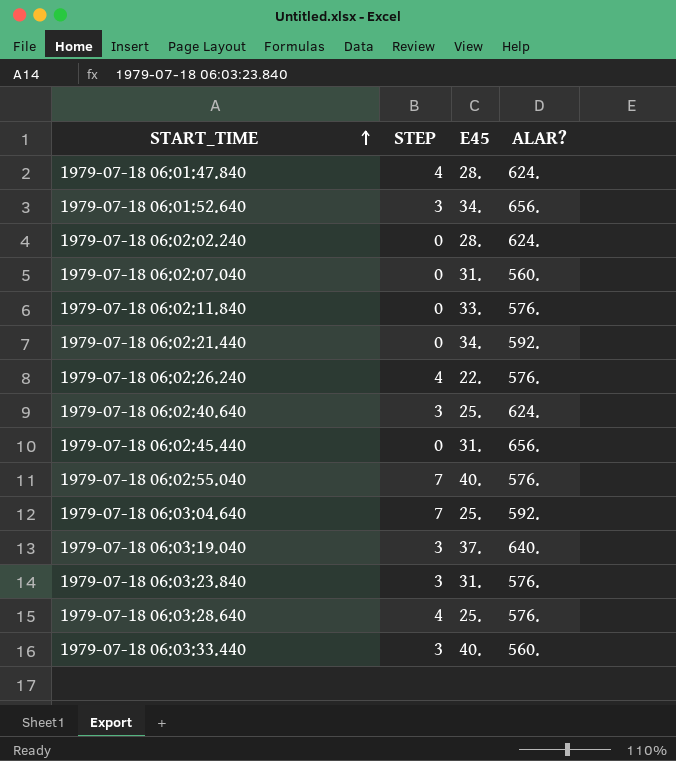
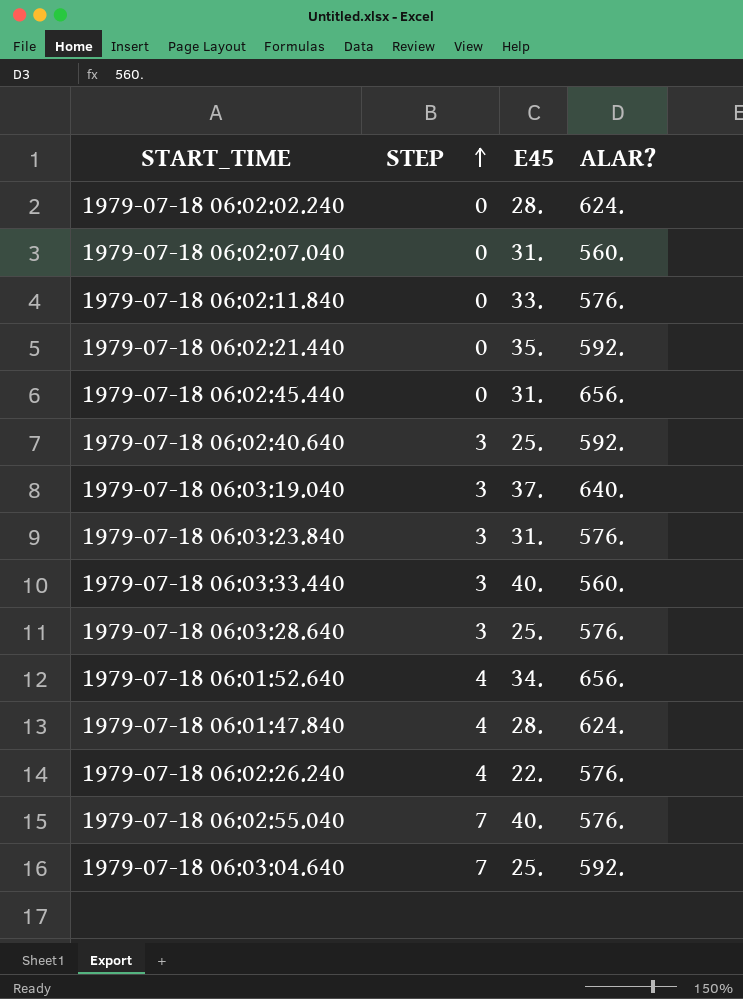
row order: START_TIME ascending -> STEP ascending
1979-07-18 06:02:21.440 | E45: 34. -> 35.
1979-07-18 06:02:40.640 | ALAR?: 624. -> 592.
1979-07-18 06:03:28.640 | STEP: 4 -> 3
1979-07-18 06:01:52.640 | STEP: 3 -> 4

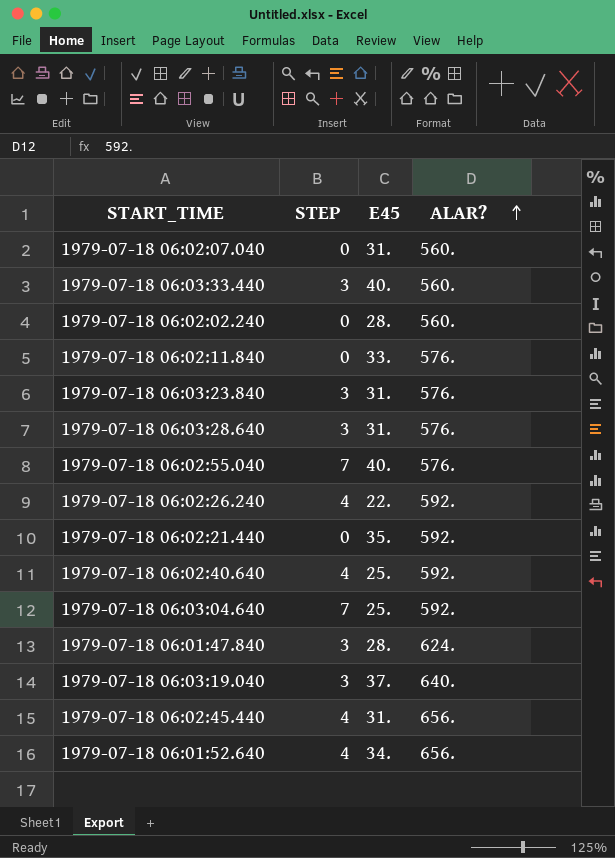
row order: STEP ascending -> ALAR? ascending
1979-07-18 06:02:02.240 | ALAR?: 624. -> 560.
1979-07-18 06:03:28.640 | E45: 25. -> 31.
1979-07-18 06:02:26.240 | ALAR?: 576. -> 592.
1979-07-18 06:02:40.640 | STEP: 3 -> 4
1979-07-18 06:01:47.840 | STEP: 4 -> 3
1979-07-18 06:02:45.440 | STEP: 0 -> 4

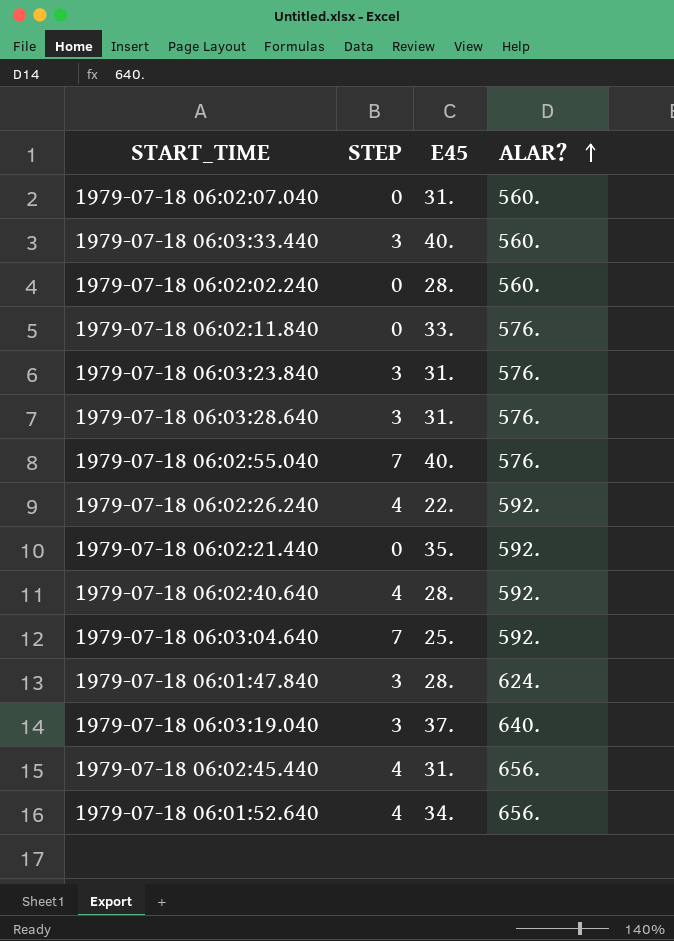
1979-07-18 06:02:40.640 | E45: 25. -> 28.

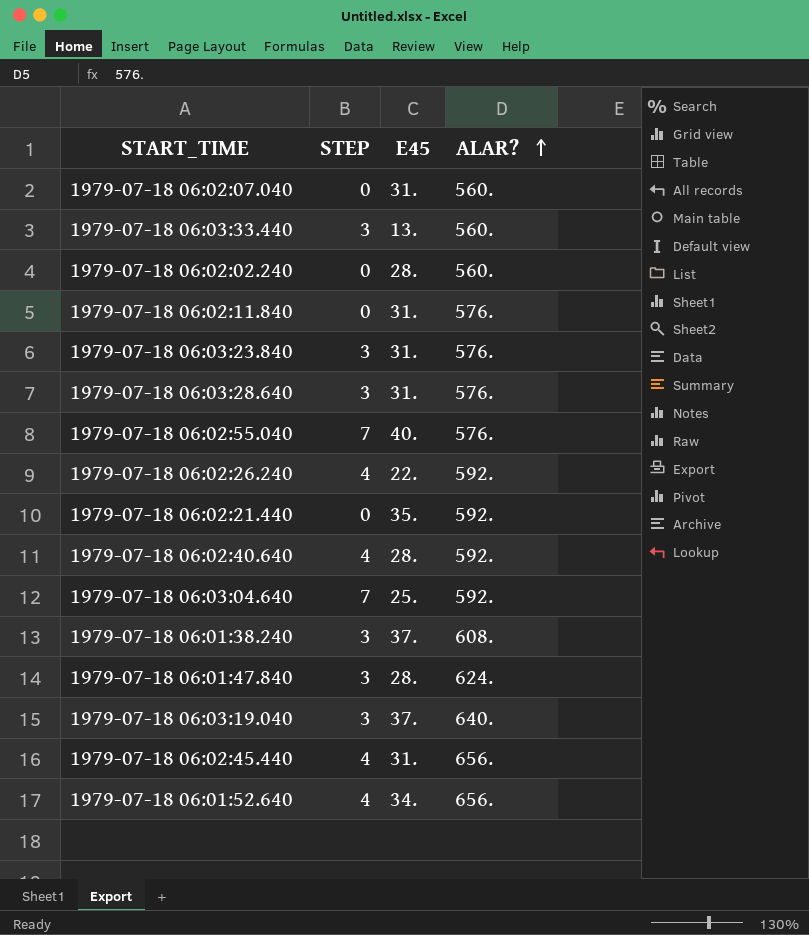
1979-07-18 06:03:33.440 | E45: 40. -> 13.
1979-07-18 06:02:11.840 | E45: 33. -> 31.
row 1979-07-18 06:01:38.240: none -> 3 | 37. | 608.

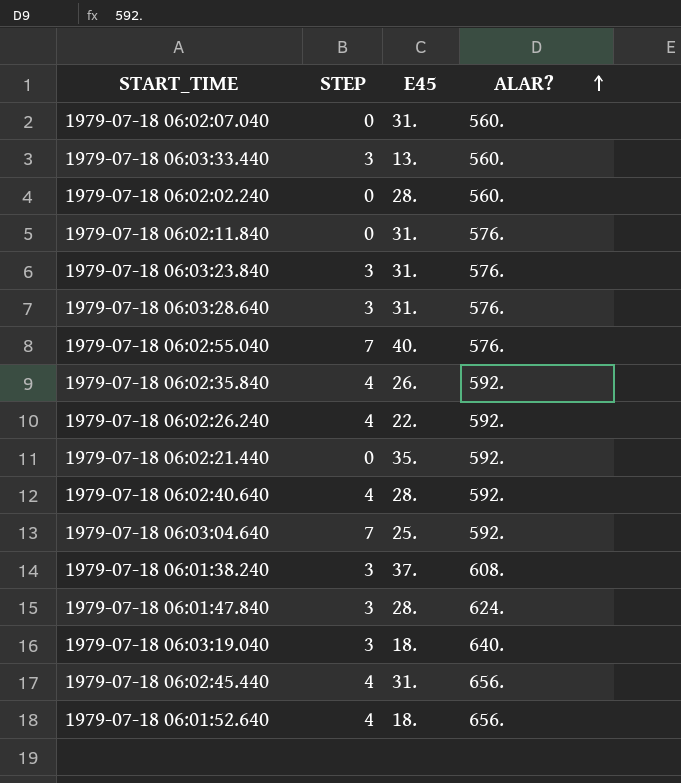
row 1979-07-18 06:02:35.840: none -> 4 | 26. | 592.
1979-07-18 06:03:19.040 | E45: 37. -> 18.
1979-07-18 06:01:52.640 | E45: 34. -> 18.

